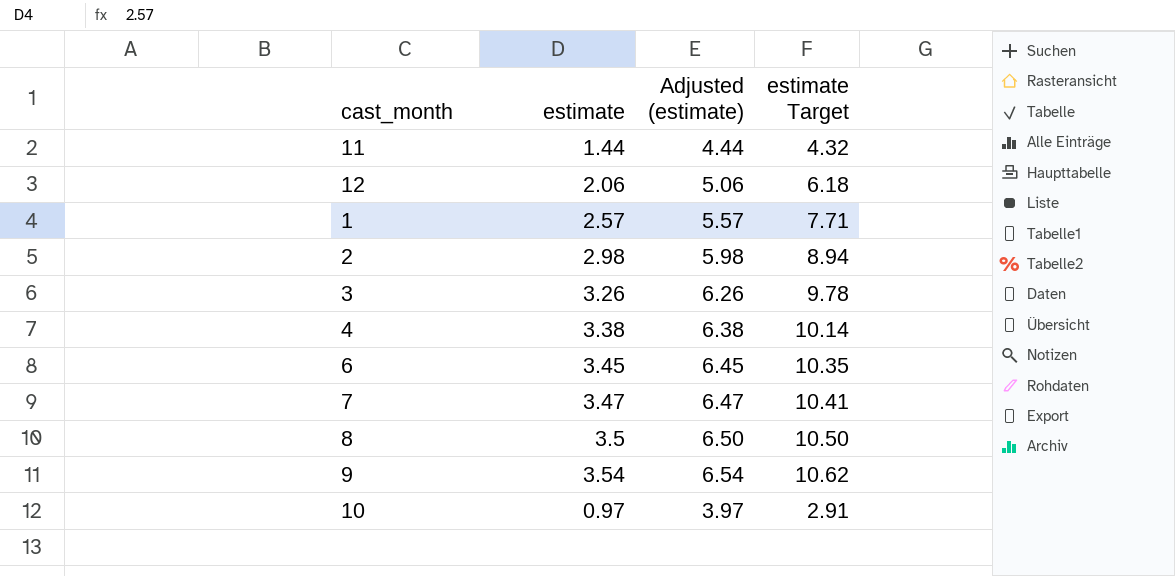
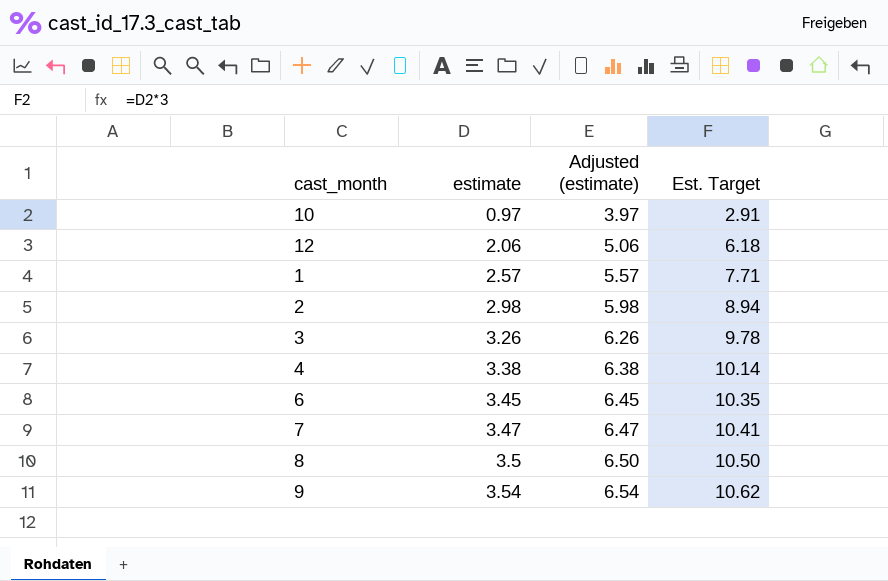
row order: none -> estimate ascending
column name: estimate Target -> Est. Target
row 11: 1.44 | 4.44 | 4.32 -> none

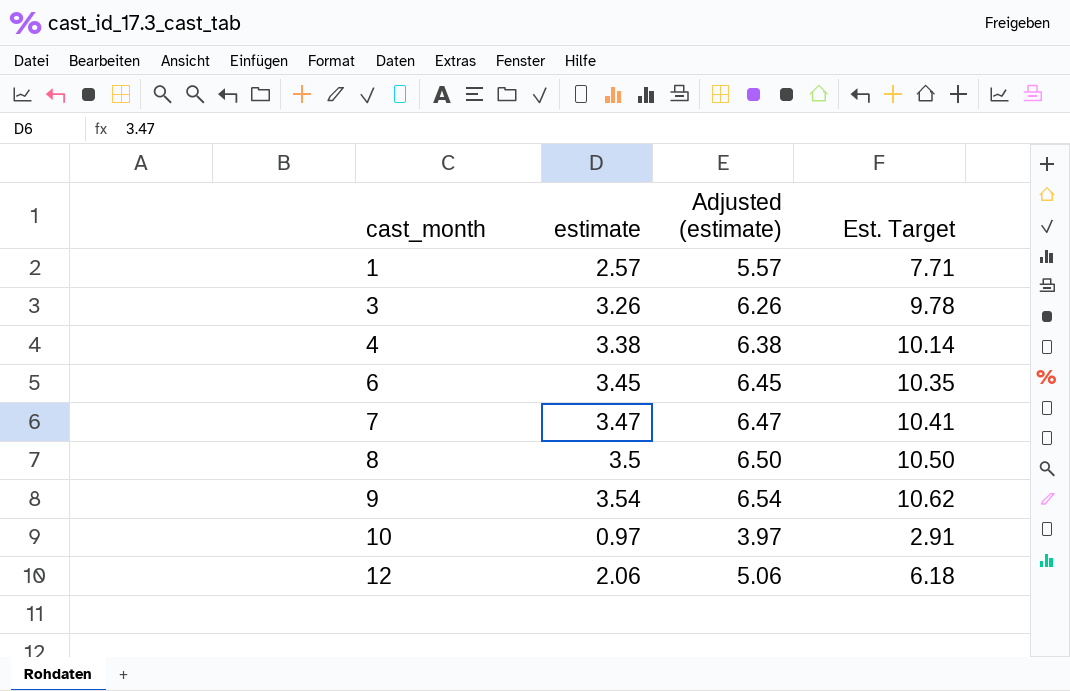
row order: estimate ascending -> cast_month ascending
row 2: 2.98 | 5.98 | 8.94 -> none

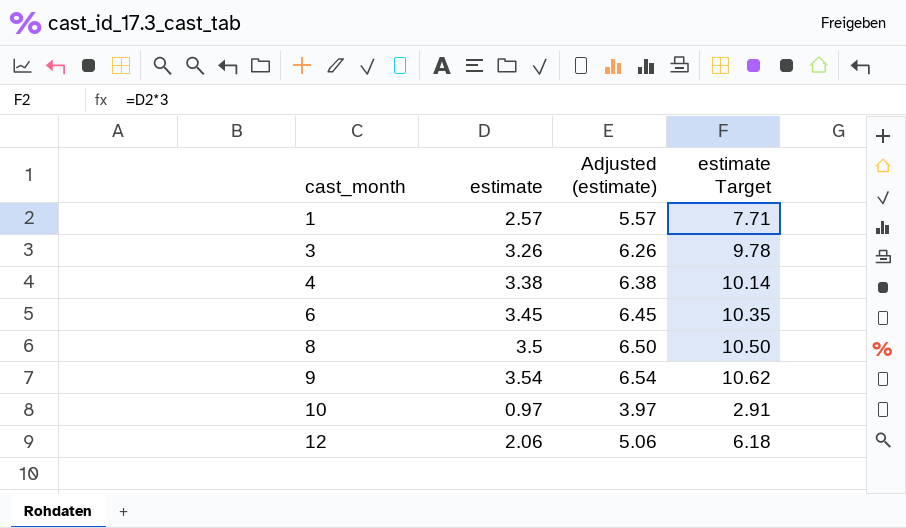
column name: Est. Target -> estimate Target
row 7: 3.47 | 6.47 | 10.41 -> none

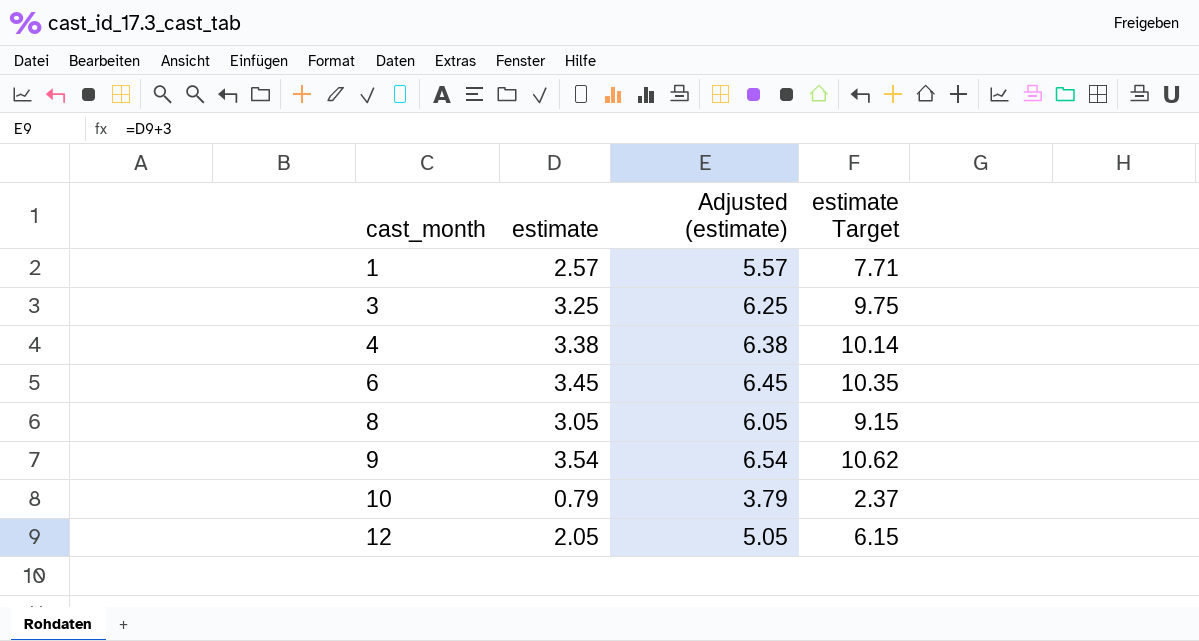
3 | estimate: 3.26 -> 3.25
3 | Adjusted (estimate): 6.26 -> 6.25
3 | estimate Target: 9.78 -> 9.75
8 | estimate: 3.5 -> 3.05
8 | Adjusted (estimate): 6.50 -> 6.05
8 | estimate Target: 10.50 -> 9.15
10 | estimate: 0.97 -> 0.79
10 | Adjusted (estimate): 3.97 -> 3.79
10 | estimate Target: 2.91 -> 2.37
12 | estimate: 2.06 -> 2.05
12 | Adjusted (estimate): 5.06 -> 5.05
12 | estimate Target: 6.18 -> 6.15

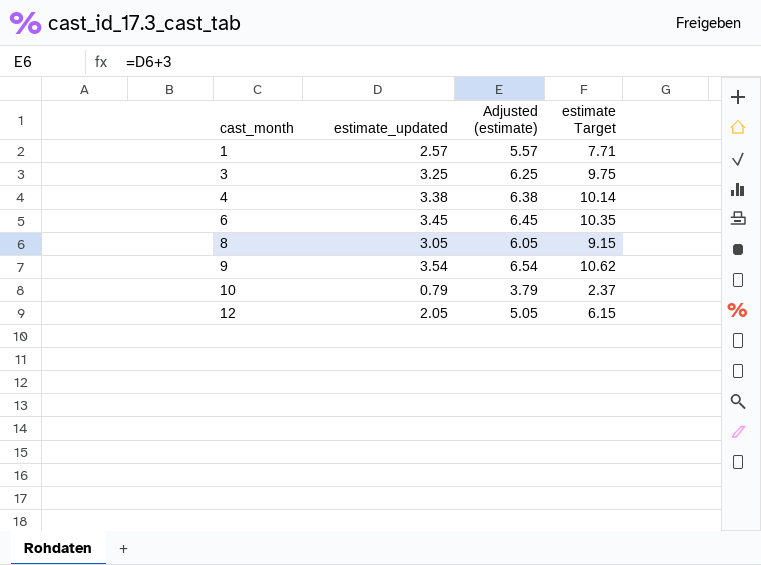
column name: estimate -> estimate_updated

